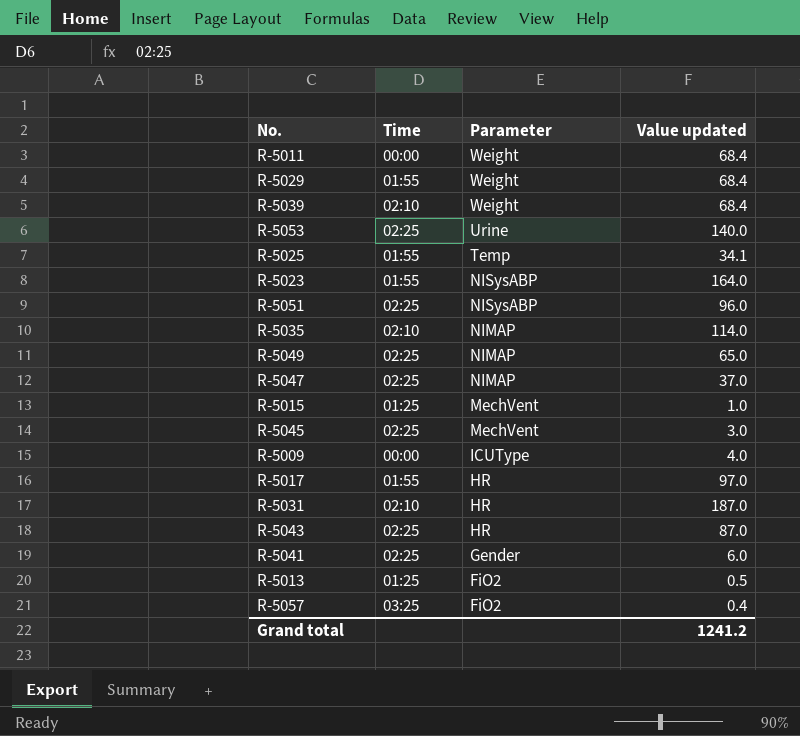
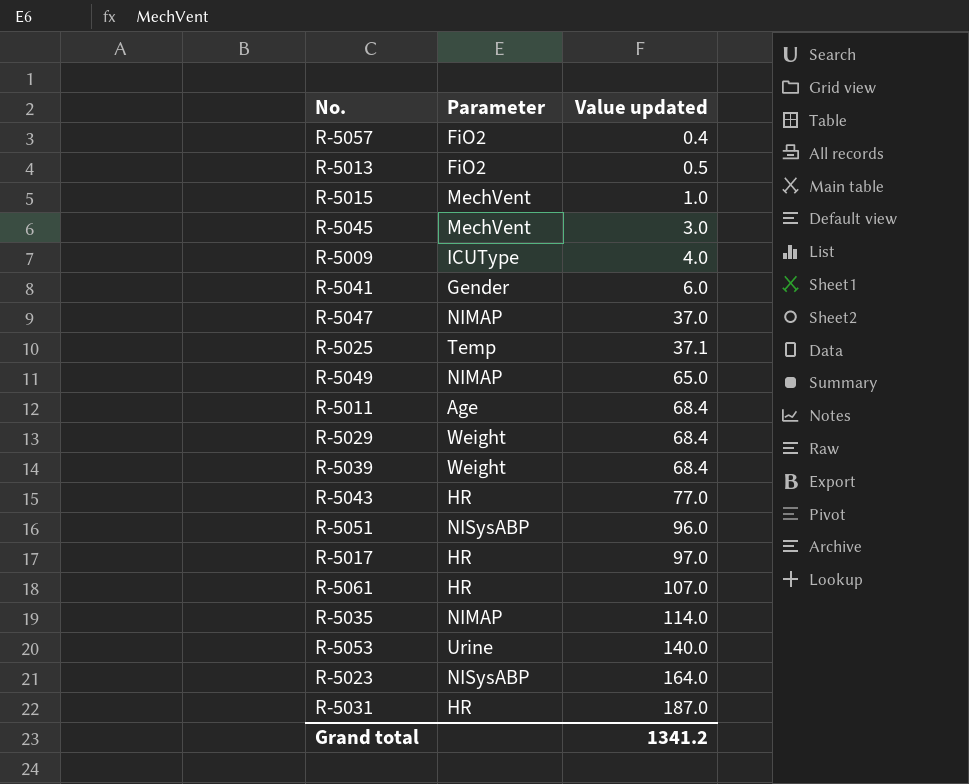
row order: Parameter descending -> Value updated ascending
column Time | position: 2 -> none
R-5025 | Value updated: 34.1 -> 37.1
R-5011 | Parameter: Weight -> Age
R-5043 | Value updated: 87.0 -> 77.0
row R-5061: none -> HR | 107.0
Grand total | Value updated: 1241.2 -> 1341.2

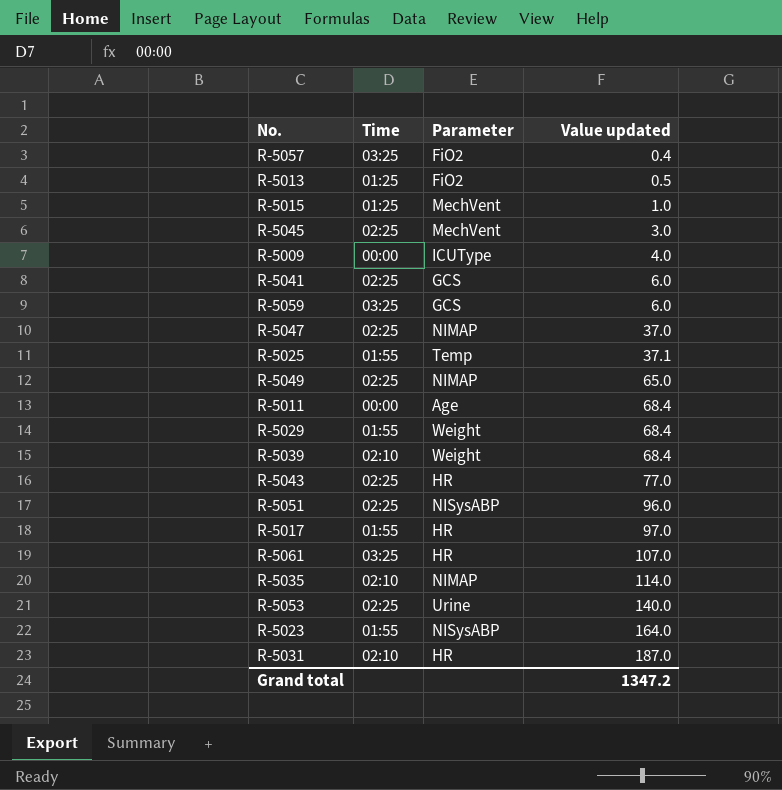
column Time | position: none -> 2
R-5041 | Parameter: Gender -> GCS
row R-5059: none -> 03:25 | GCS | 6.0
Grand total | Value updated: 1341.2 -> 1347.2

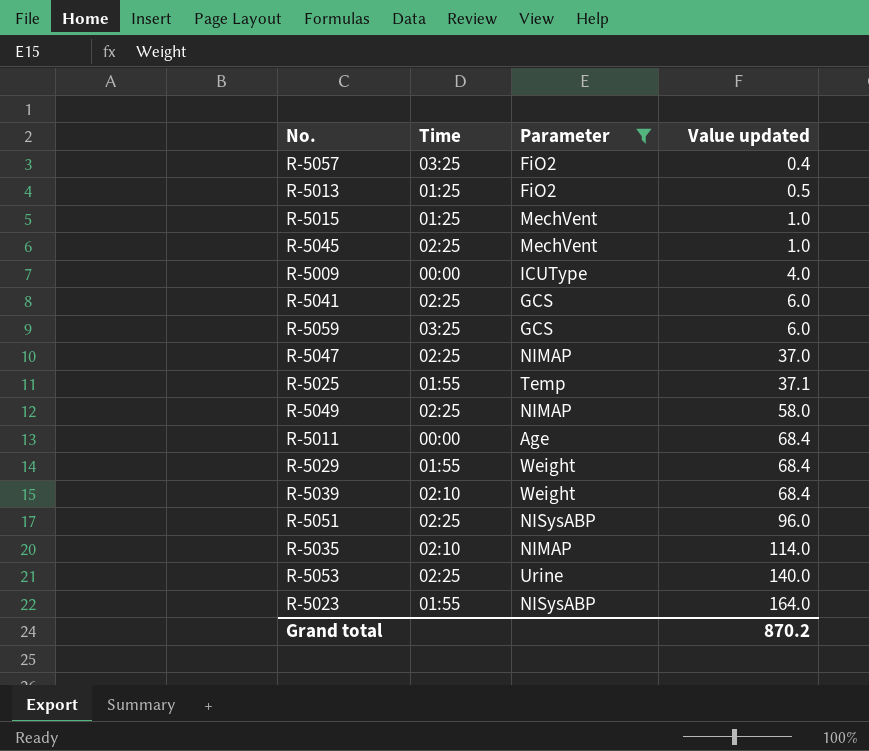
filter: none -> Parameter != HR
R-5045 | Value updated: 3.0 -> 1.0
R-5049 | Value updated: 65.0 -> 58.0
Grand total | Value updated: 1347.2 -> 870.2

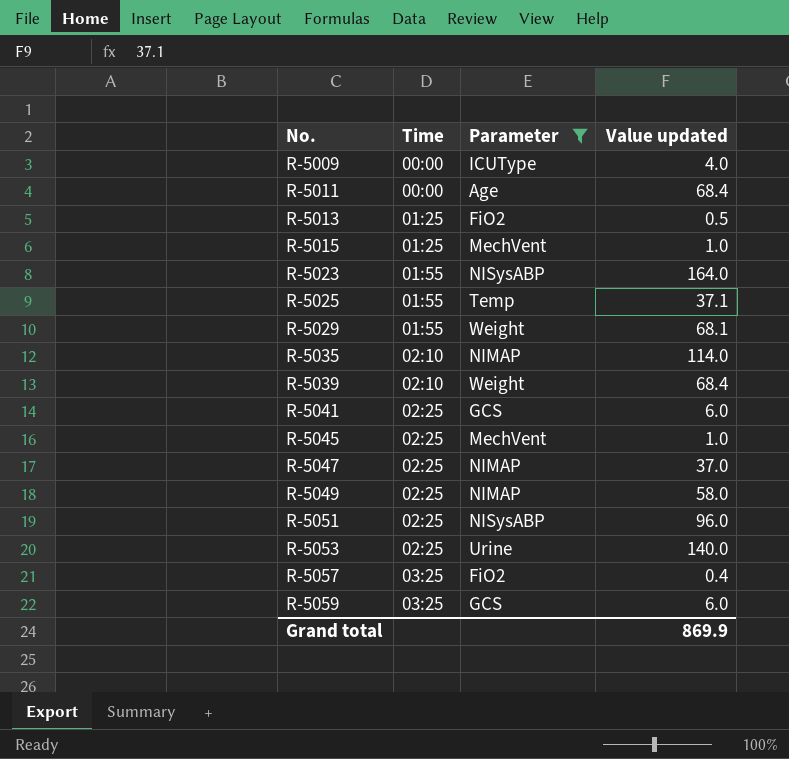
row order: Value updated ascending -> No. ascending
R-5029 | Value updated: 68.4 -> 68.1
Grand total | Value updated: 870.2 -> 869.9

